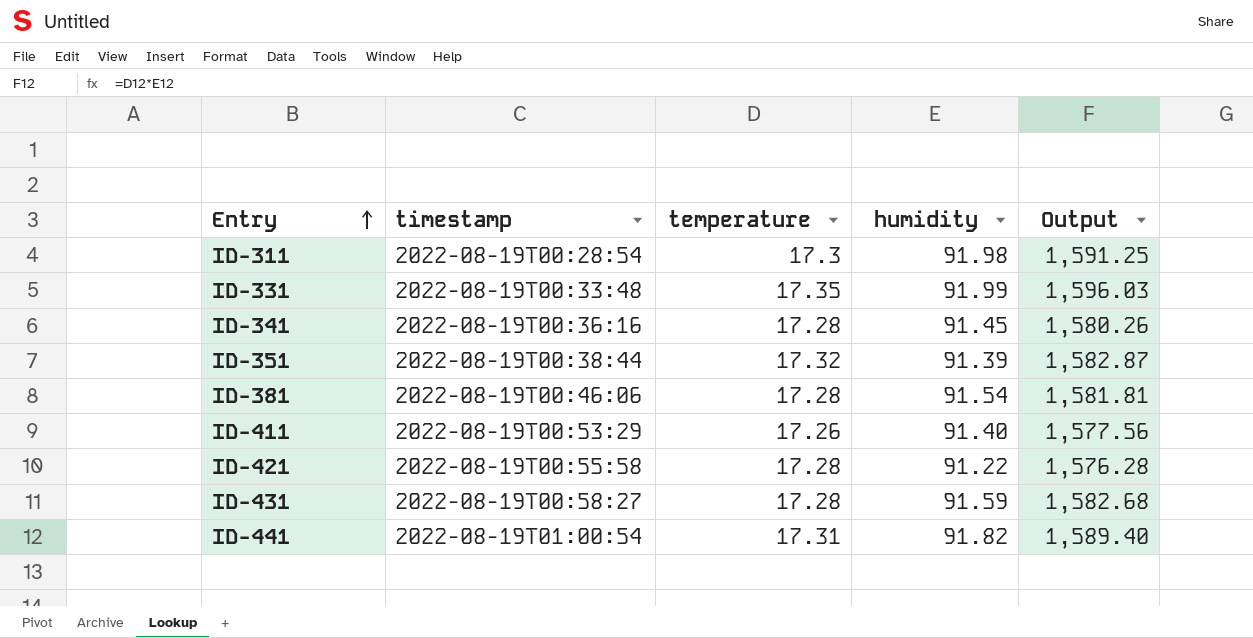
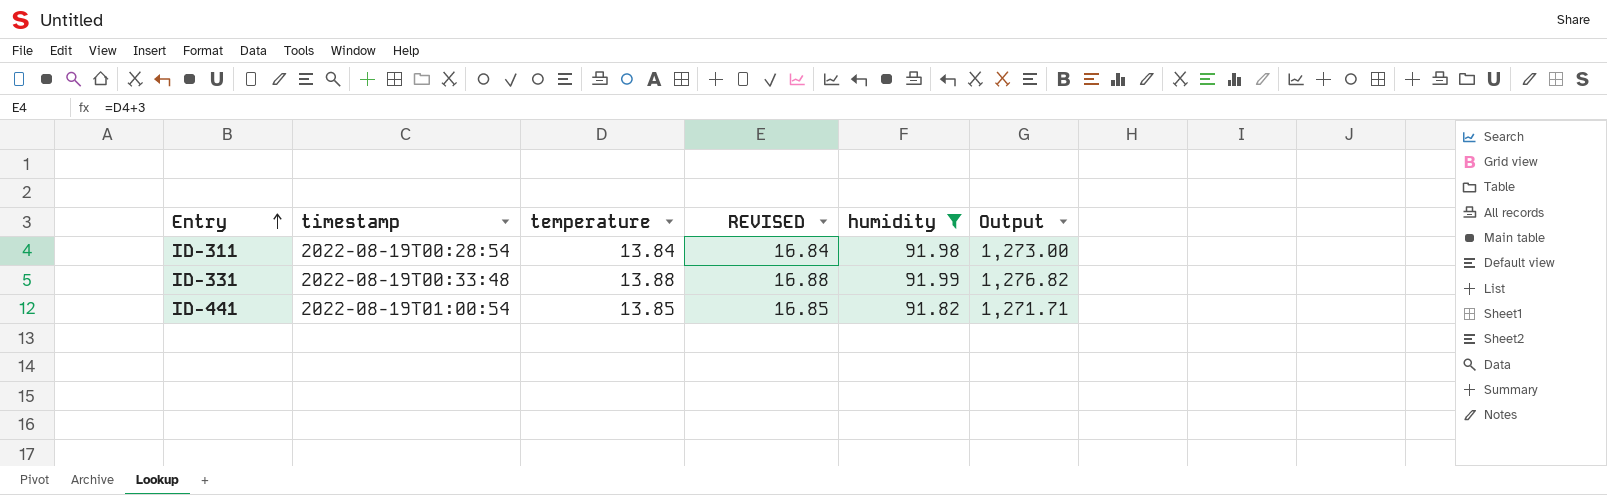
filter: none -> humidity >= 91.82
column REVISED | formula: none -> [temperature] + 3
ID-311 | temperature: 17.3 -> 13.84
ID-311 | Output: 1,591.25 -> 1,273.00
ID-331 | temperature: 17.35 -> 13.88
ID-331 | Output: 1,596.03 -> 1,276.82
ID-441 | temperature: 17.31 -> 13.85
ID-441 | Output: 1,589.40 -> 1,271.71

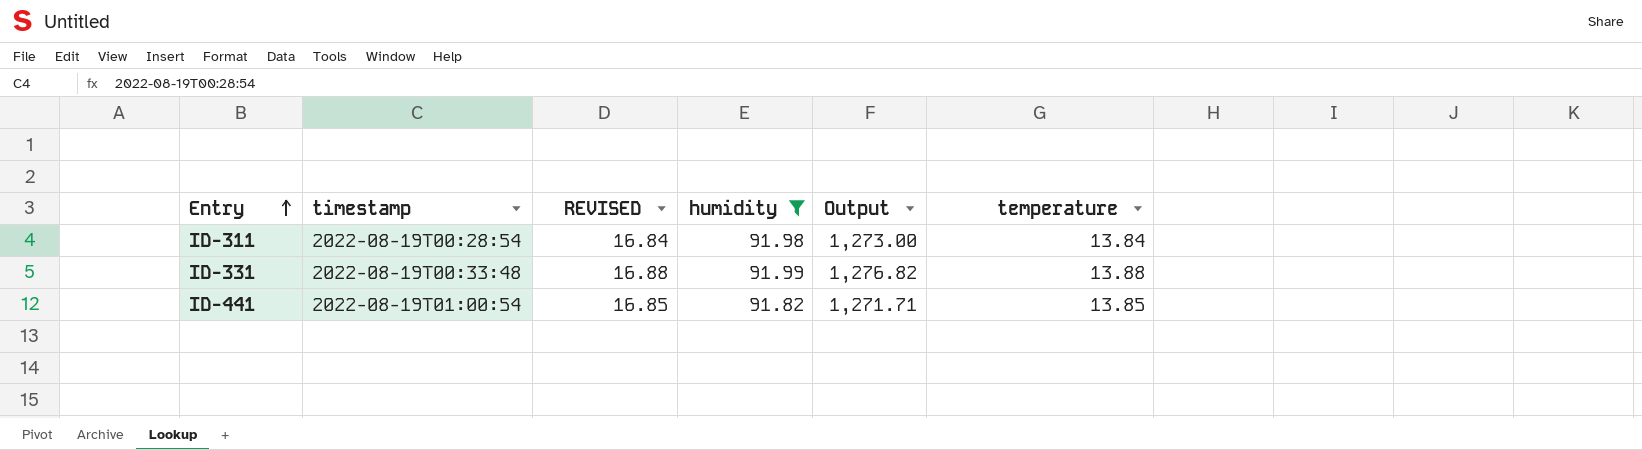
column temperature | position: 3 -> 6

